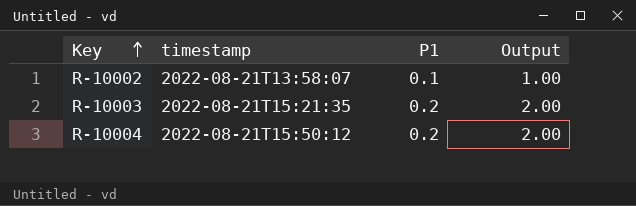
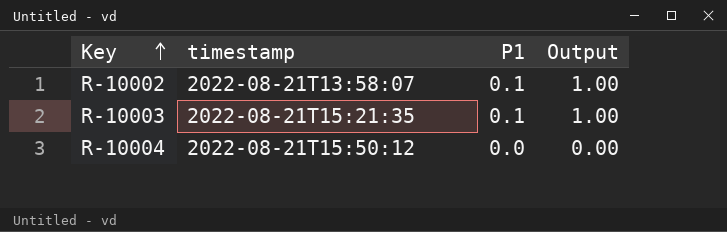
R-10003 | P1: 0.2 -> 0.1
R-10003 | Output: 2.00 -> 1.00
R-10004 | P1: 0.2 -> 0.0
R-10004 | Output: 2.00 -> 0.00

